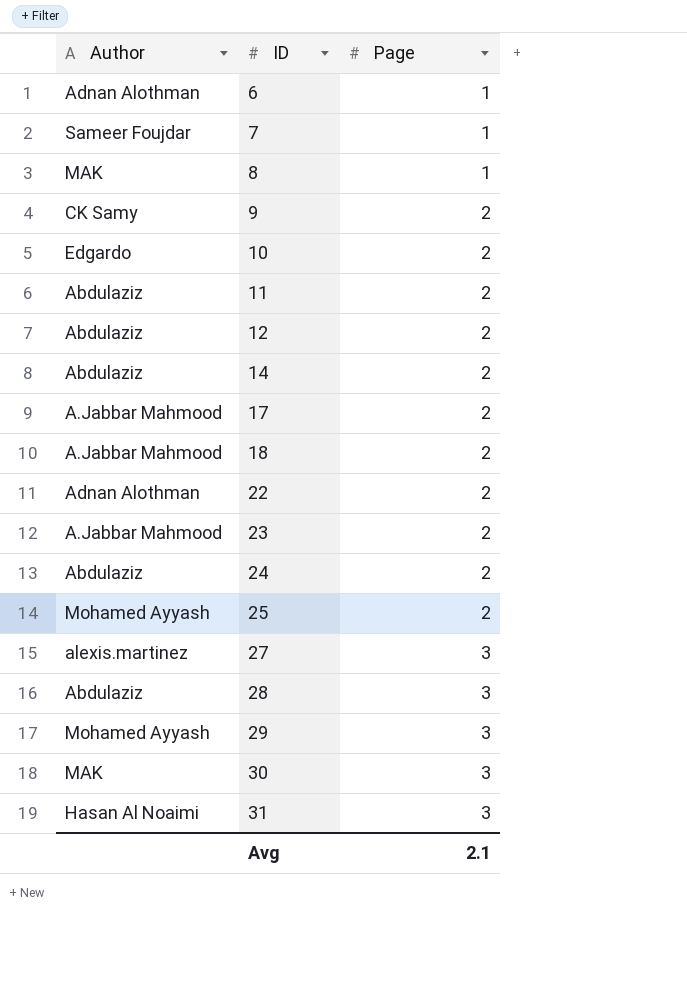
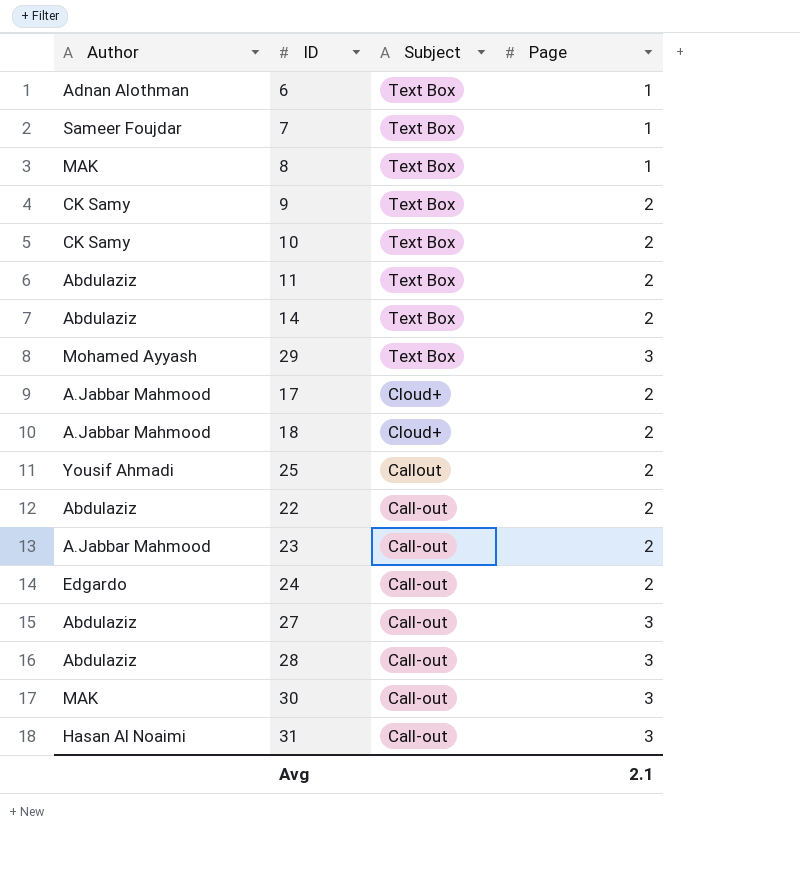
row order: ID ascending -> Subject descending
column Subject | position: none -> 3
row 12: Abdulaziz | 2 -> none
10 | Author: Edgardo -> CK Samy
25 | Author: Mohamed Ayyash -> Yousif Ahmadi
22 | Author: Adnan Alothman -> Abdulaziz
24 | Author: Abdulaziz -> Edgardo
27 | Author: alexis.martinez -> Abdulaziz

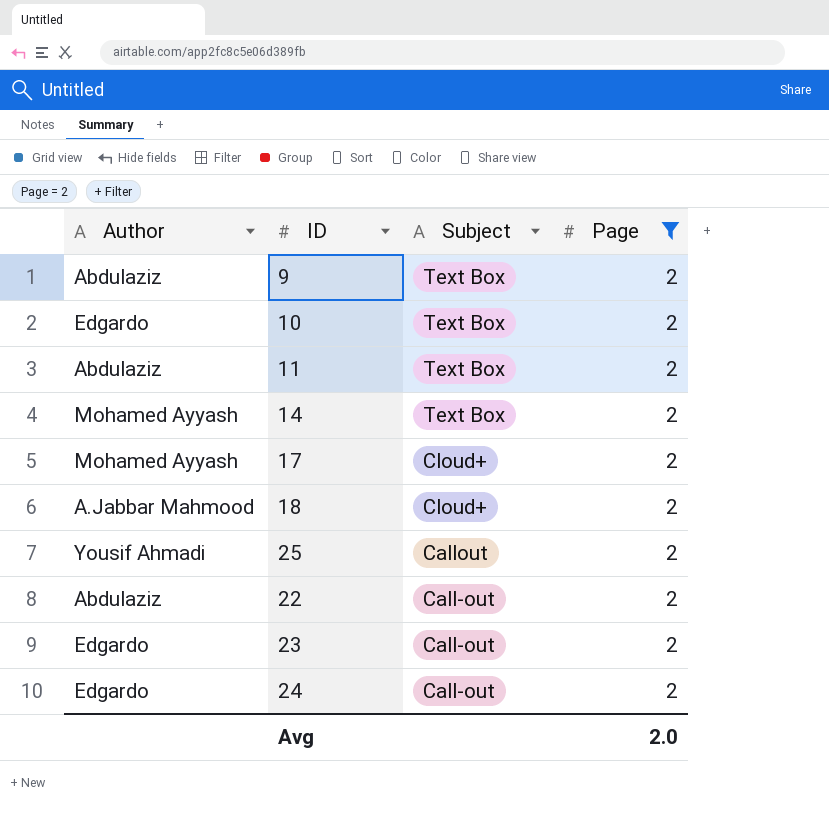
filter: none -> Page = 2
9 | Author: CK Samy -> Abdulaziz
10 | Author: CK Samy -> Edgardo
14 | Author: Abdulaziz -> Mohamed Ayyash
17 | Author: A.Jabbar Mahmood -> Mohamed Ayyash
23 | Author: A.Jabbar Mahmood -> Edgardo
Avg | Page: 2.1 -> 2.0

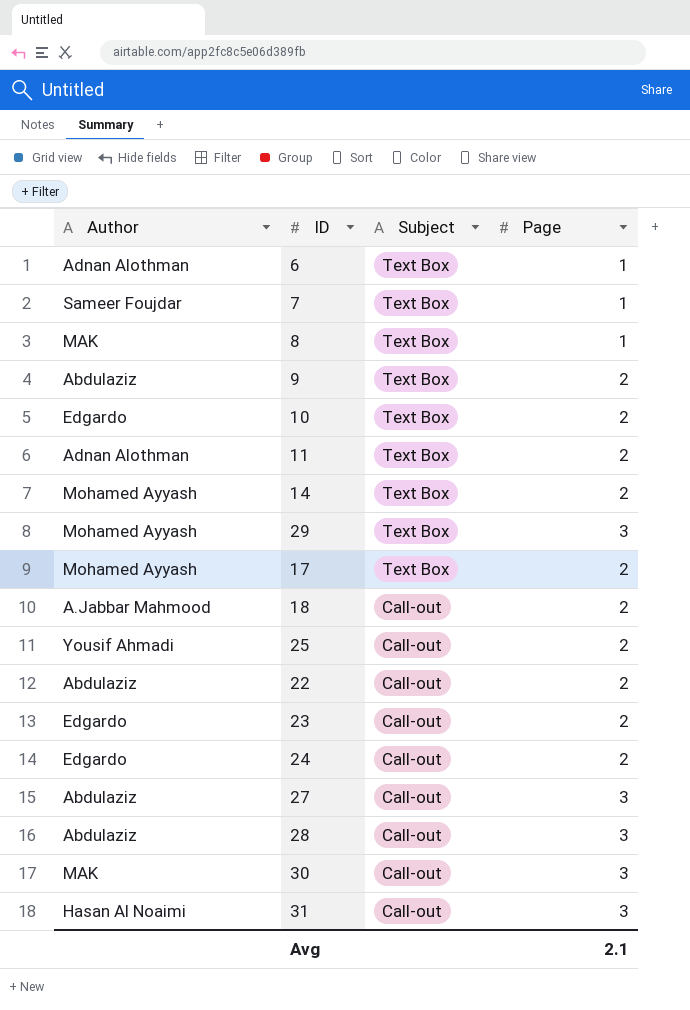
filter: Page = 2 -> none
11 | Author: Abdulaziz -> Adnan Alothman
17 | Subject: Cloud+ -> Text Box
18 | Subject: Cloud+ -> Call-out
25 | Subject: Callout -> Call-out
Avg | Page: 2.0 -> 2.1

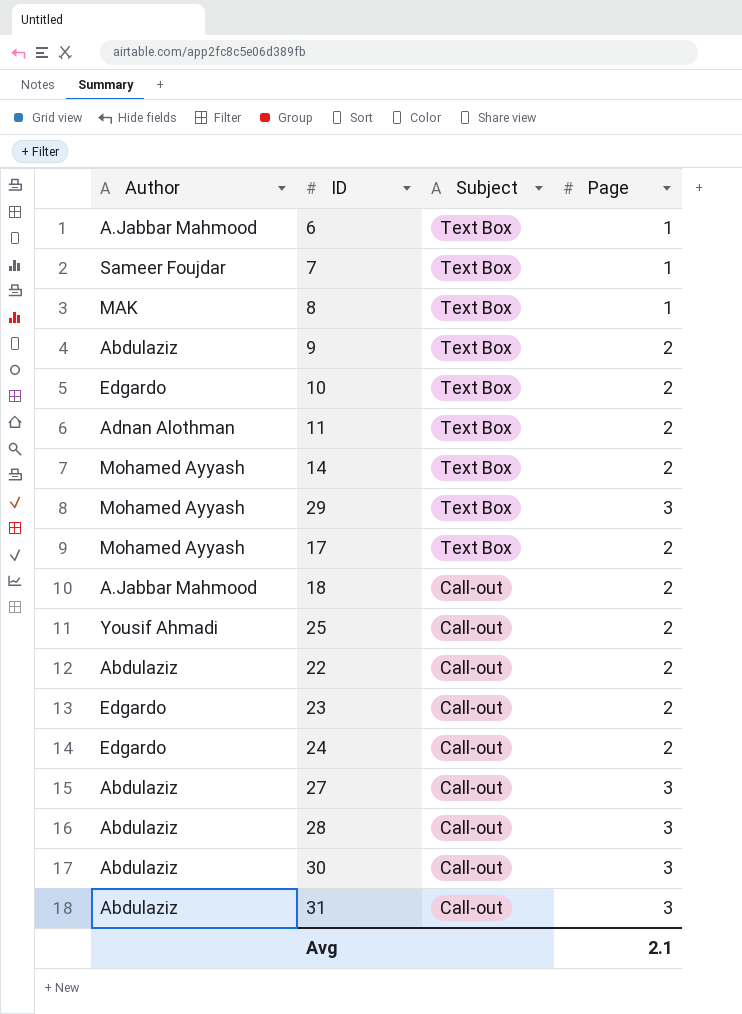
6 | Author: Adnan Alothman -> A.Jabbar Mahmood
30 | Author: MAK -> Abdulaziz
31 | Author: Hasan Al Noaimi -> Abdulaziz

